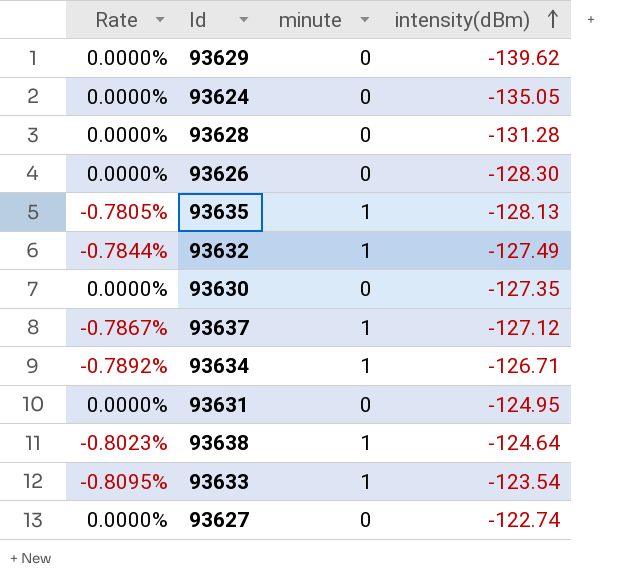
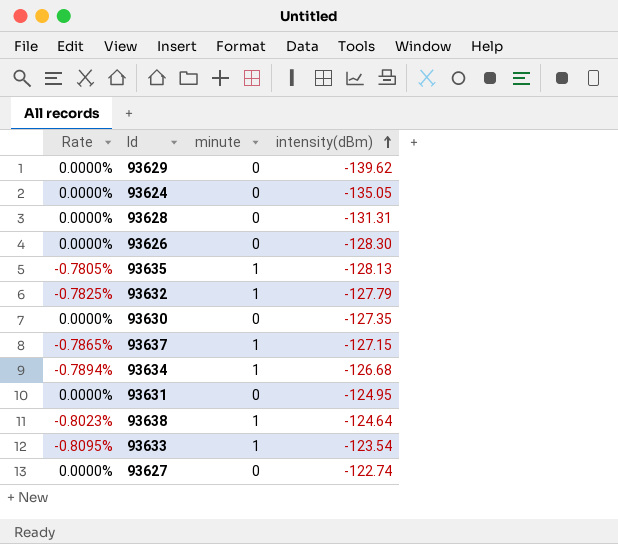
93628 | intensity(dBm): -131.28 -> -131.31
93632 | Rate: -0.7844% -> -0.7825%
93632 | intensity(dBm): -127.49 -> -127.79
93637 | Rate: -0.7867% -> -0.7865%
93637 | intensity(dBm): -127.12 -> -127.15
93634 | Rate: -0.7892% -> -0.7894%
93634 | intensity(dBm): -126.71 -> -126.68

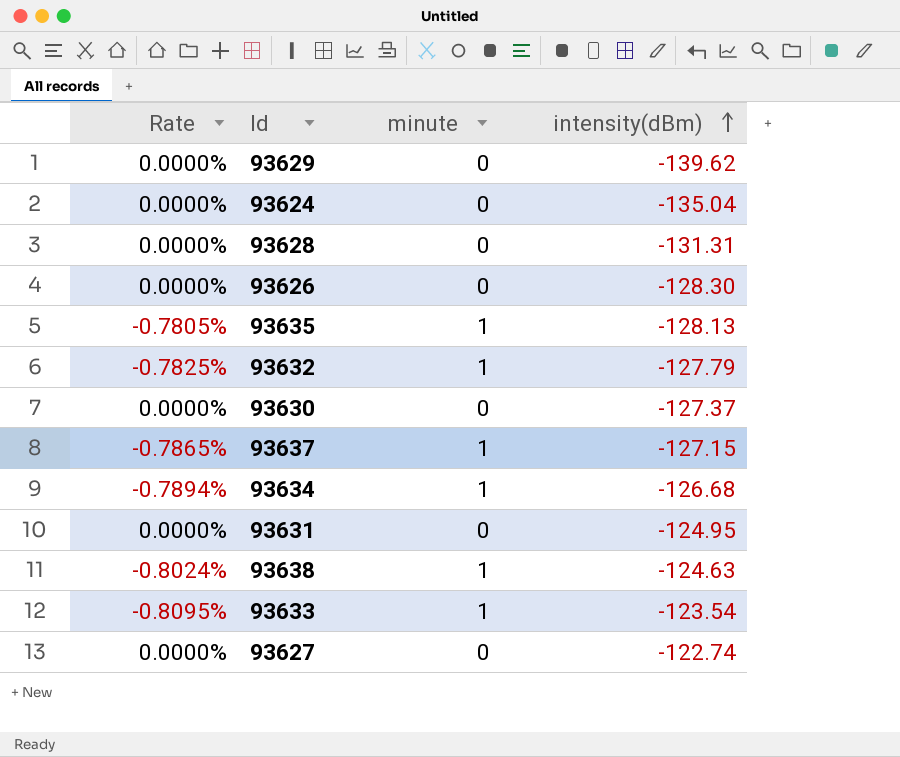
93624 | intensity(dBm): -135.05 -> -135.04
93630 | intensity(dBm): -127.35 -> -127.37
93638 | Rate: -0.8023% -> -0.8024%
93638 | intensity(dBm): -124.64 -> -124.63

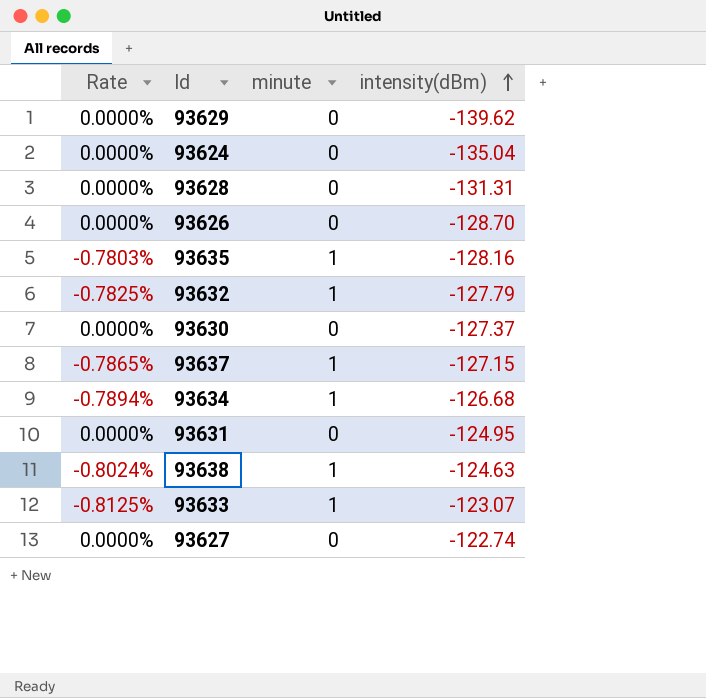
93626 | intensity(dBm): -128.30 -> -128.70
93635 | Rate: -0.7805% -> -0.7803%
93635 | intensity(dBm): -128.13 -> -128.16
93633 | Rate: -0.8095% -> -0.8125%
93633 | intensity(dBm): -123.54 -> -123.07

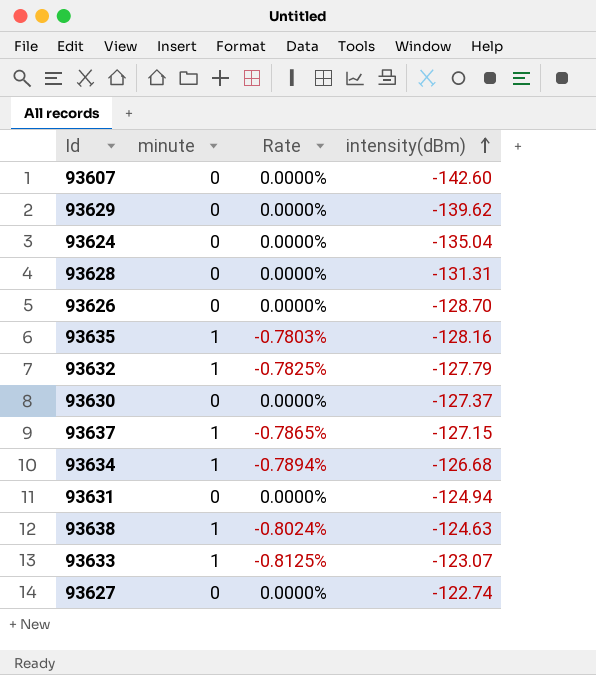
column Rate | position: 1 -> 3
row 93607: none -> 0 | 0.0000% | -142.60
93631 | intensity(dBm): -124.95 -> -124.94

